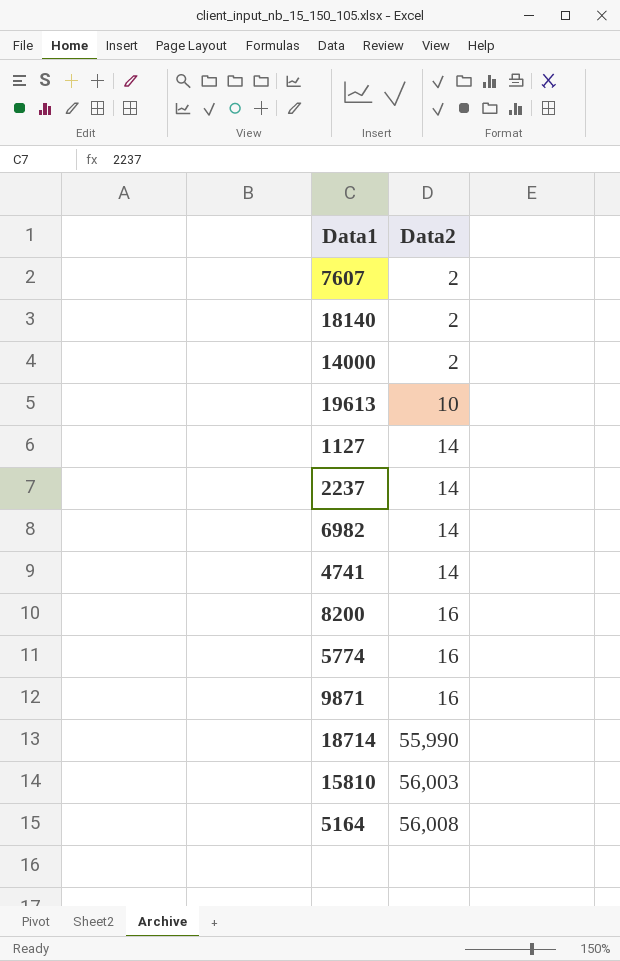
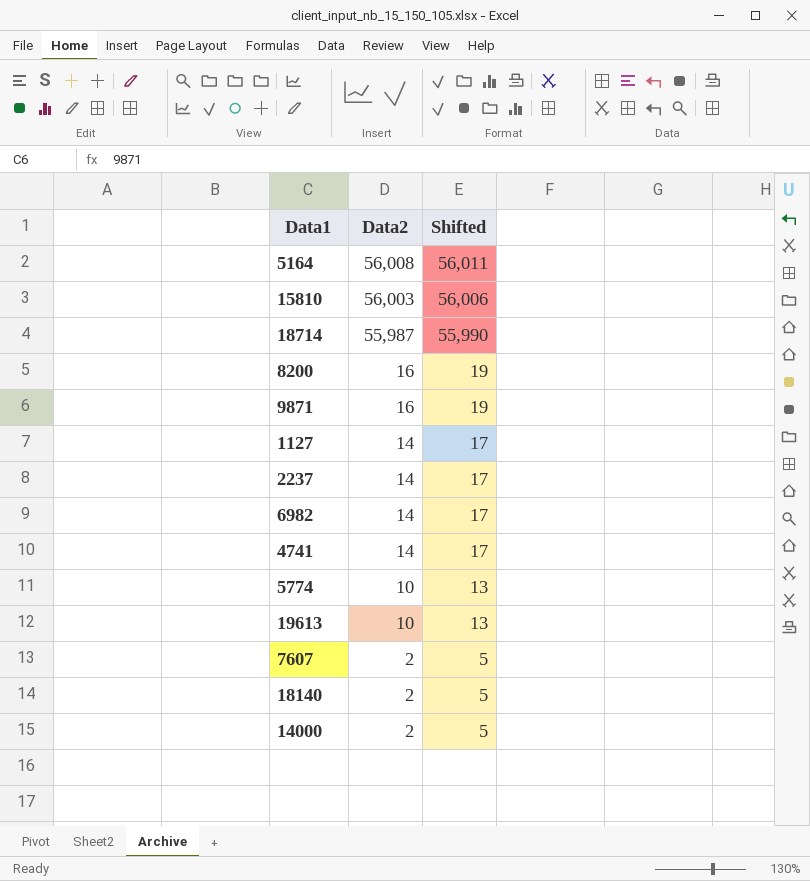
row order: Data2 ascending -> Data2 descending
column Shifted | formula: none -> [Data2] + 3
18714 | Data2: 55,990 -> 55,987
5774 | Data2: 16 -> 10

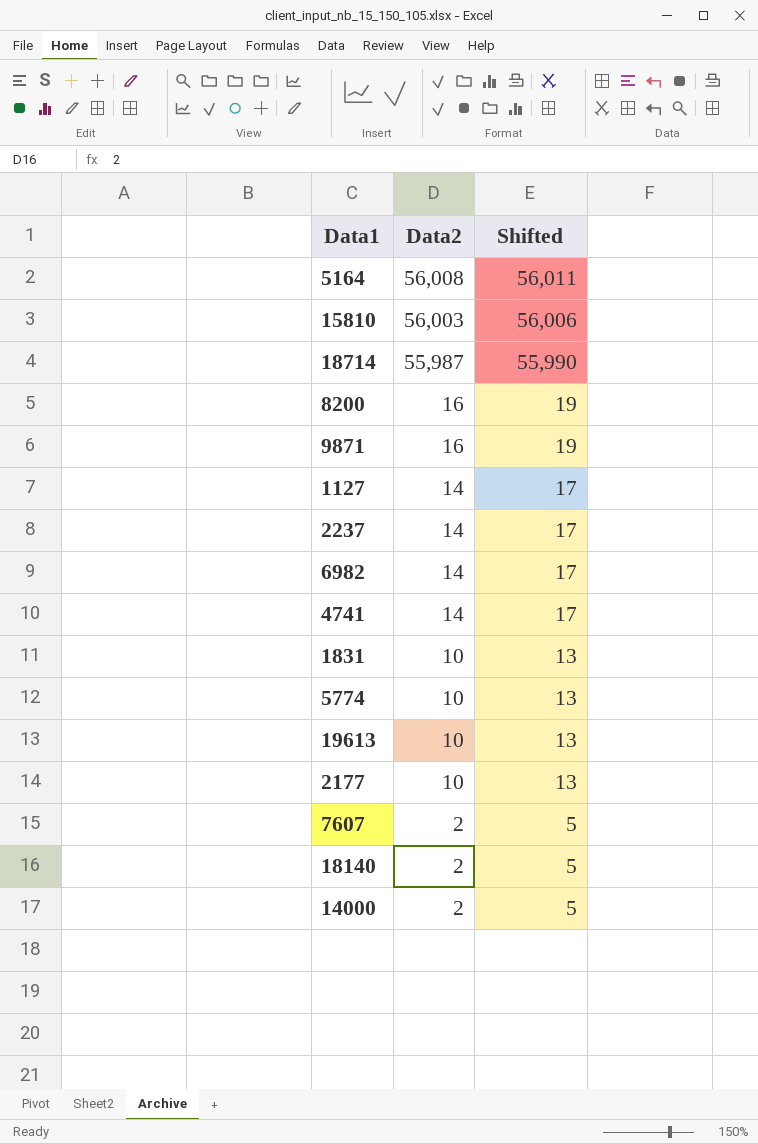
row 1831: none -> 10 | 13
row 2177: none -> 10 | 13

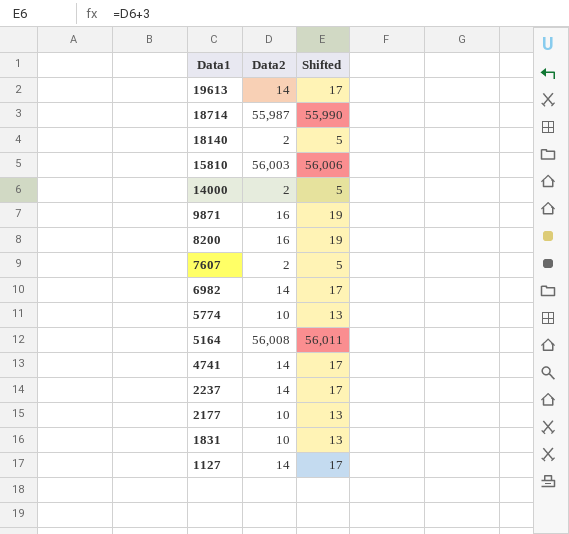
row order: Data2 descending -> Data1 descending
19613 | Data2: 10 -> 14
19613 | Shifted: 13 -> 17

